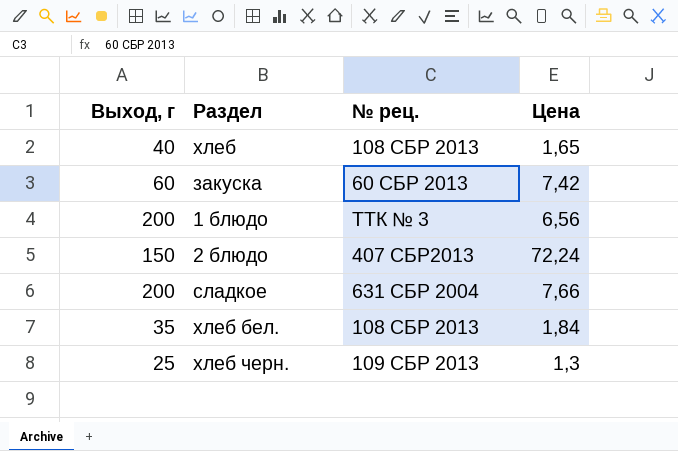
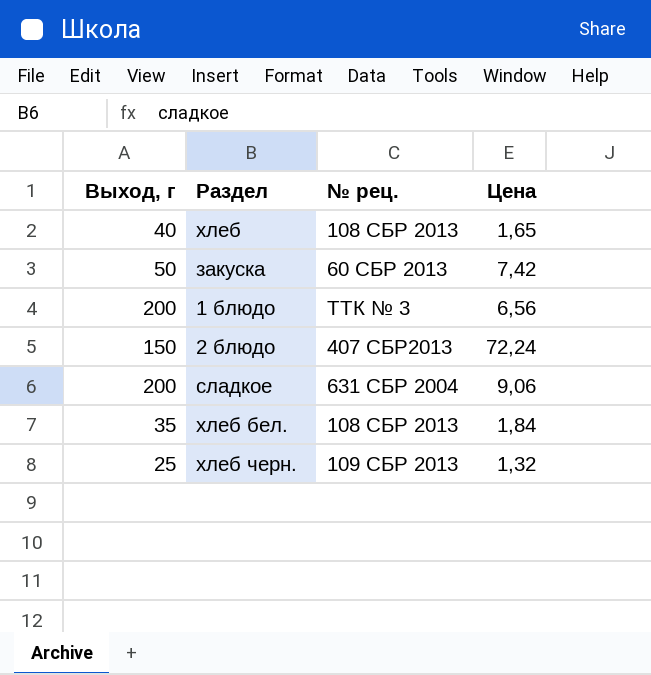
закуска | Выход, г: 60 -> 50
сладкое | Цена: 7,66 -> 9,06
хлеб черн. | Цена: 1,3 -> 1,32

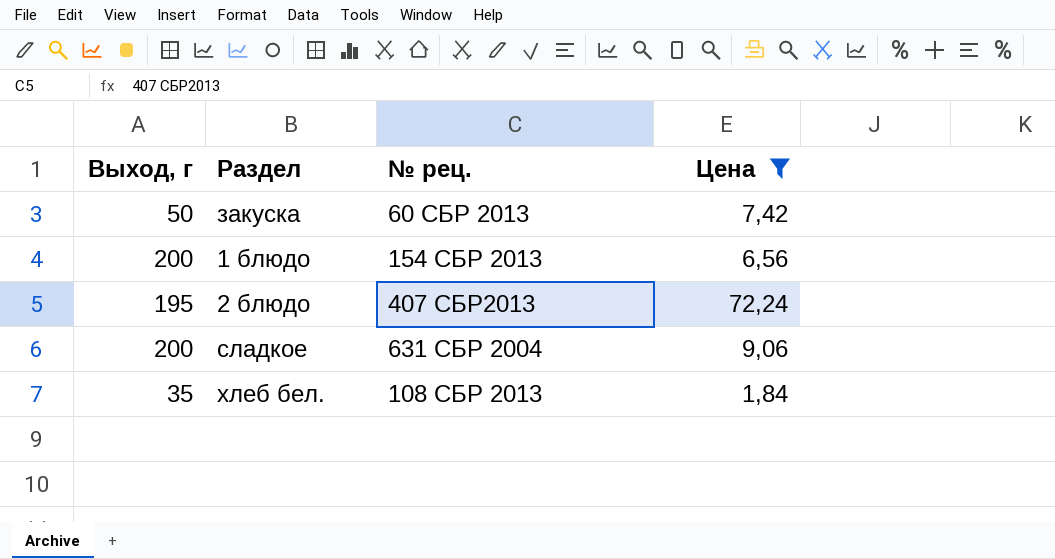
filter: none -> Цена >= 1,84
1 блюдо | № рец.: ТТК № 3 -> 154 СБР 2013
2 блюдо | Выход, г: 150 -> 195

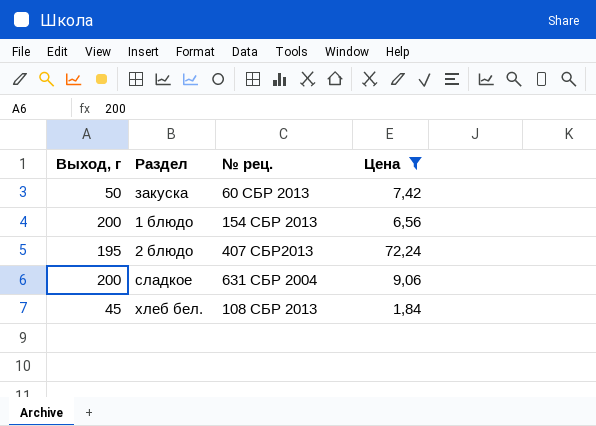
хлеб бел. | Выход, г: 35 -> 45

